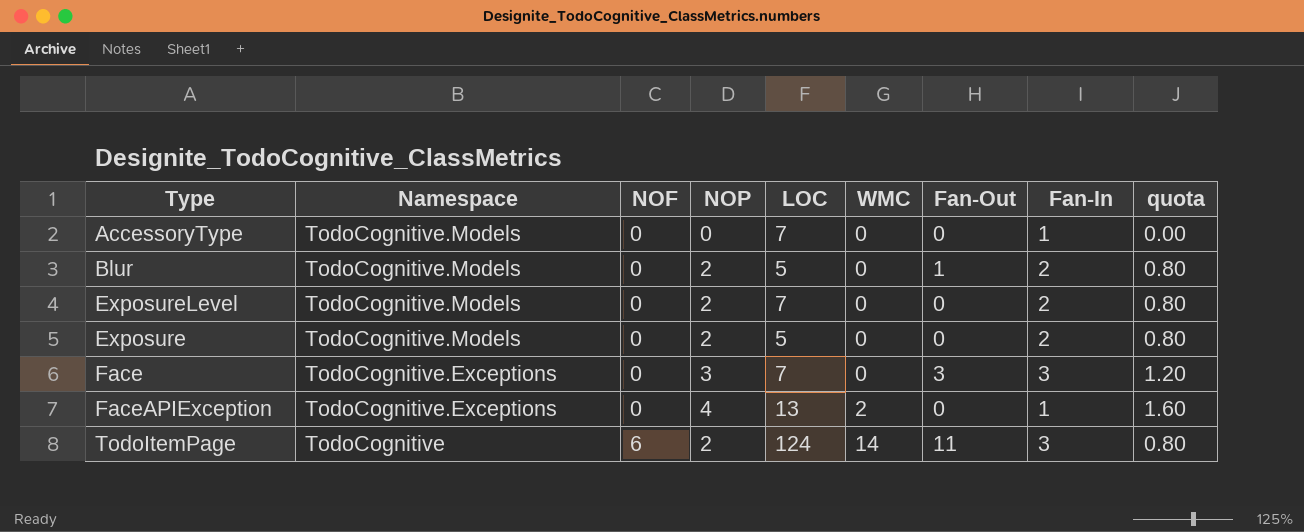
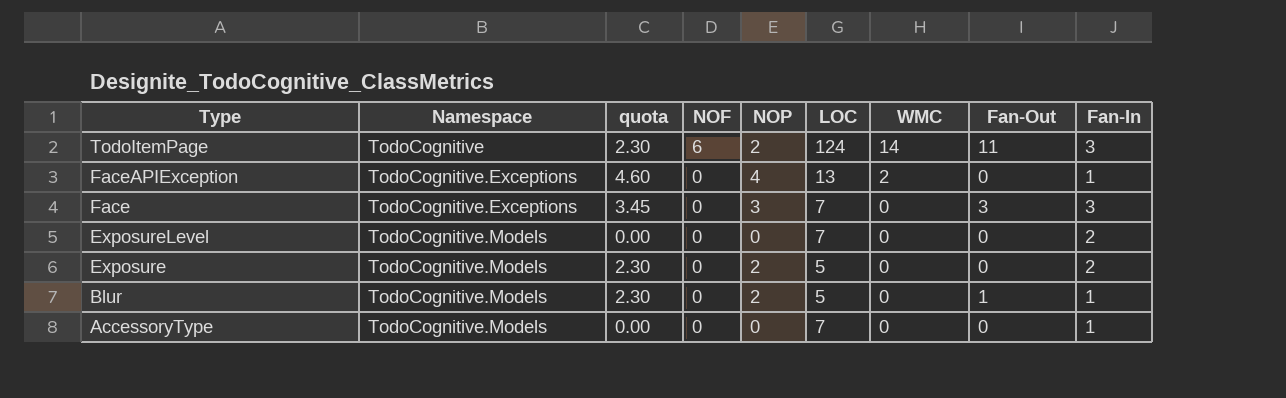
row order: Namespace descending -> Type descending
column quota | formula: [NOP] * 0.4 -> [NOP] * 1.15
column quota | position: 9 -> 3
ExposureLevel | NOP: 2 -> 0
Blur | Fan-In: 2 -> 1

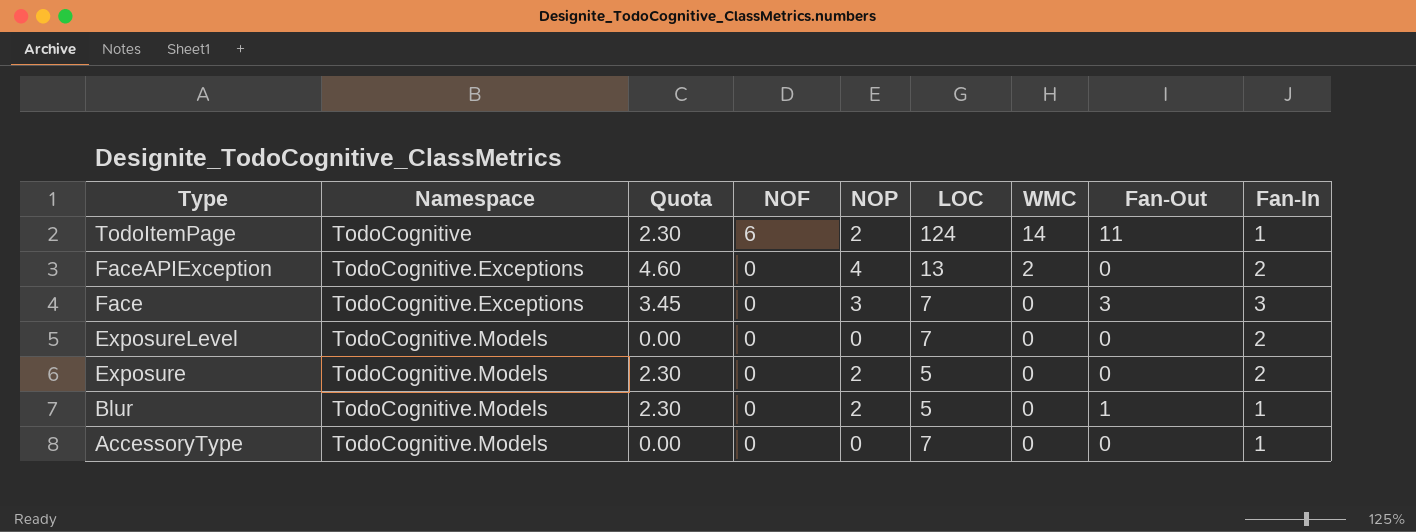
column name: quota -> Quota
TodoItemPage | Fan-In: 3 -> 1
FaceAPIException | Fan-In: 1 -> 2

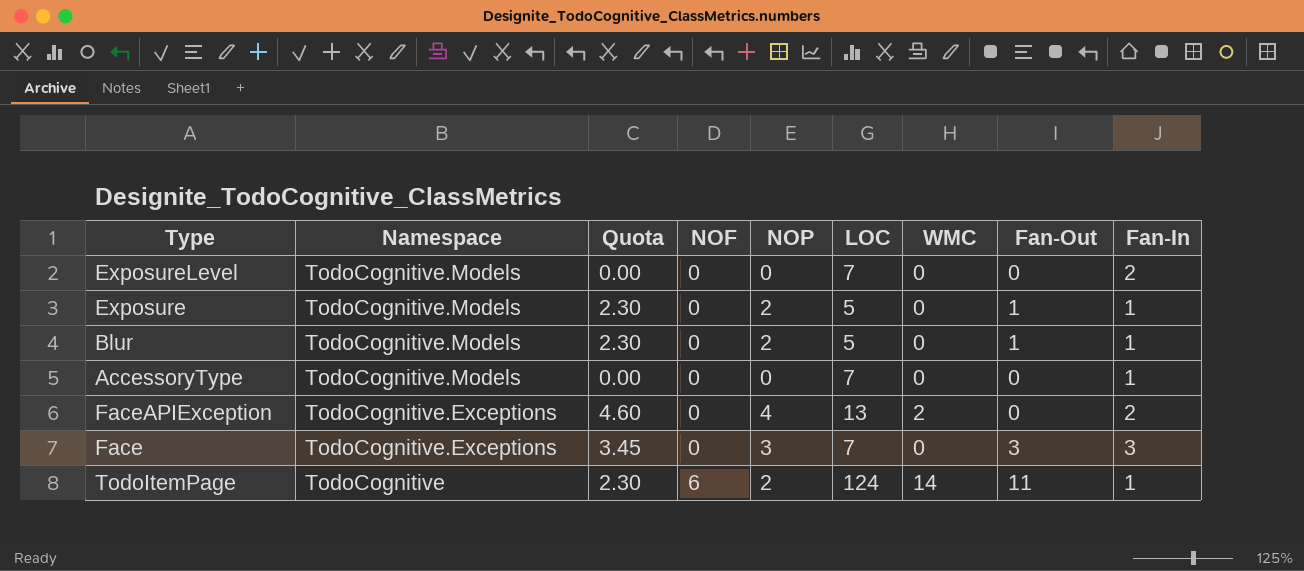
row order: Type descending -> Namespace descending
Exposure | Fan-Out: 0 -> 1
Exposure | Fan-In: 2 -> 1

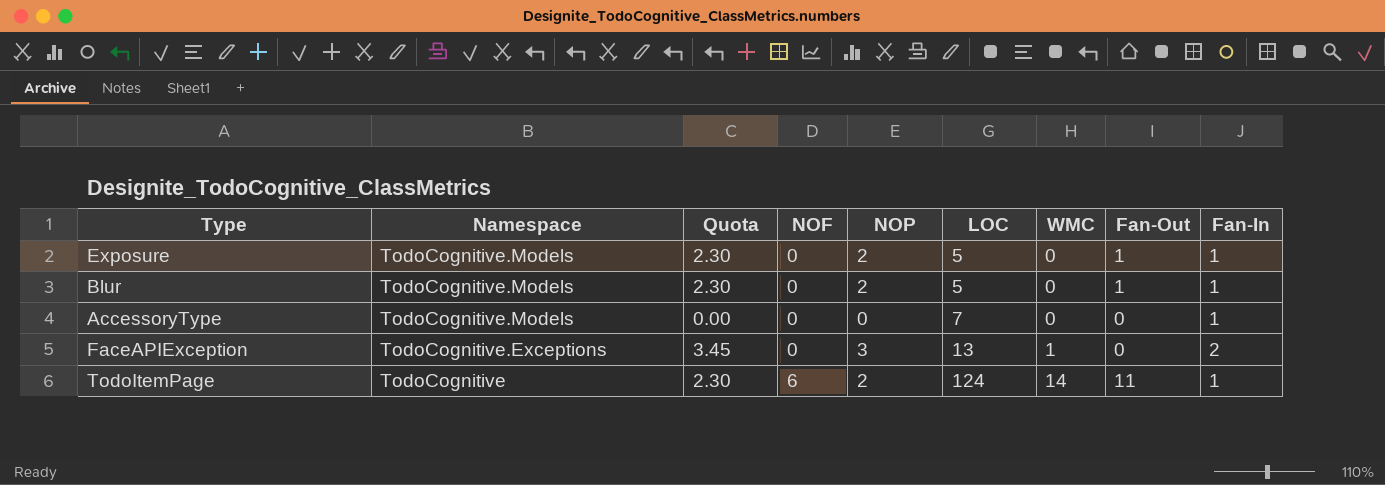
row ExposureLevel: TodoCognitive.Models | 0.00 | 0 | 0 | 7 | 0 | 0 | 2 -> none
row Face: TodoCognitive.Exceptions | 3.45 | 0 | 3 | 7 | 0 | 3 | 3 -> none
FaceAPIException | Quota: 4.60 -> 3.45
FaceAPIException | NOP: 4 -> 3
FaceAPIException | WMC: 2 -> 1

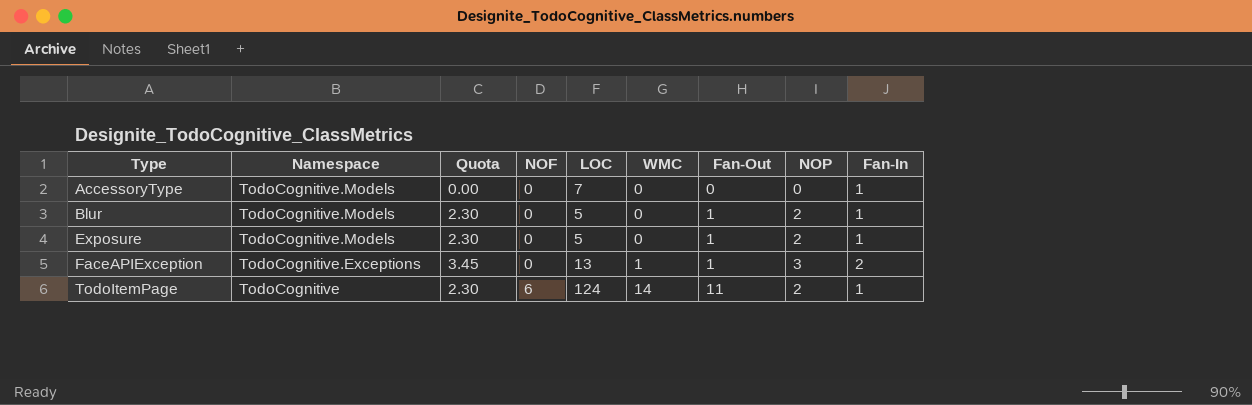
row order: Namespace descending -> Type ascending
column NOP | position: 5 -> 8
FaceAPIException | Fan-Out: 0 -> 1

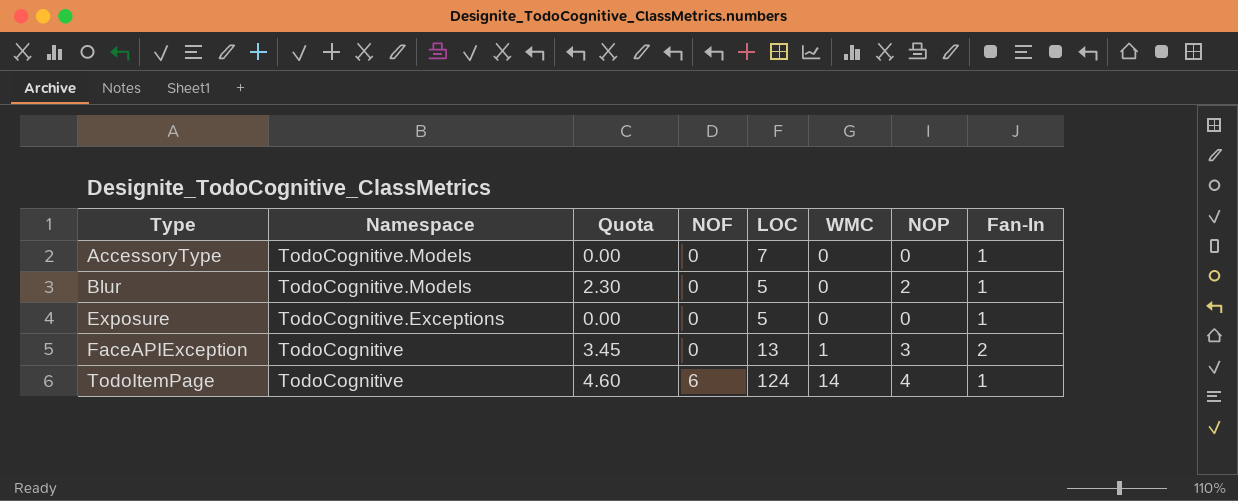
column Fan-Out | position: 7 -> none
Exposure | Namespace: TodoCognitive.Models -> TodoCognitive.Exceptions
Exposure | Quota: 2.30 -> 0.00
Exposure | NOP: 2 -> 0
FaceAPIException | Namespace: TodoCognitive.Exceptions -> TodoCognitive
TodoItemPage | Quota: 2.30 -> 4.60
TodoItemPage | NOP: 2 -> 4

